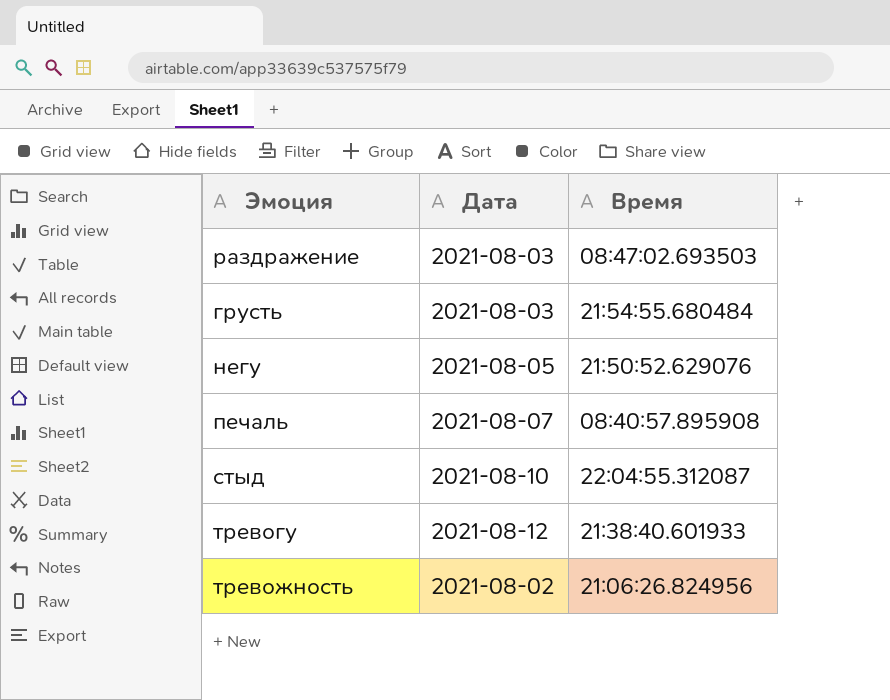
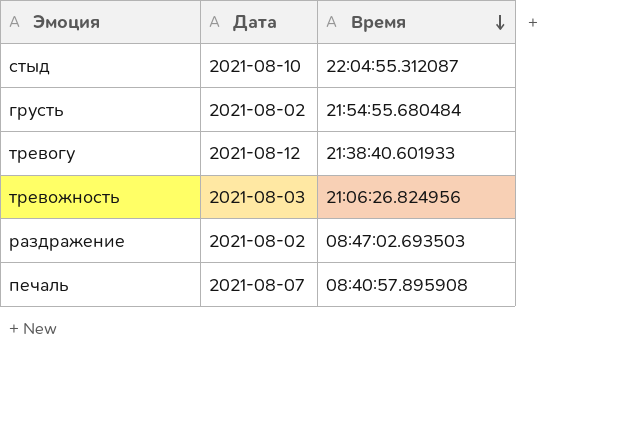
row order: none -> Время descending
row негу: 2021-08-05 | 21:50:52.629076 -> none
грусть | Дата: 2021-08-03 -> 2021-08-02
тревожность | Дата: 2021-08-02 -> 2021-08-03
раздражение | Дата: 2021-08-03 -> 2021-08-02

